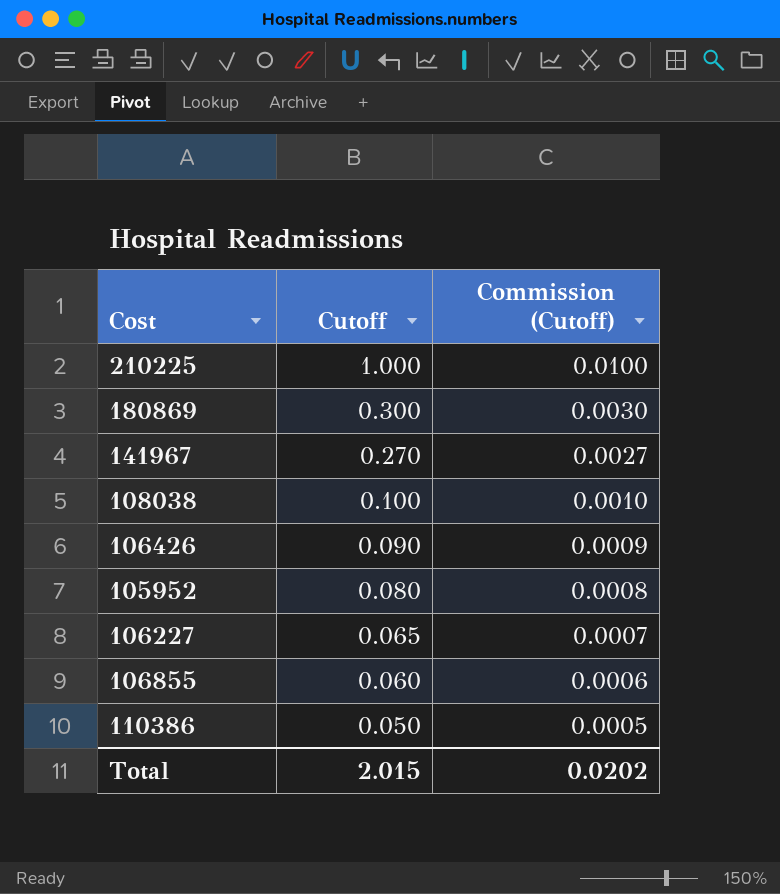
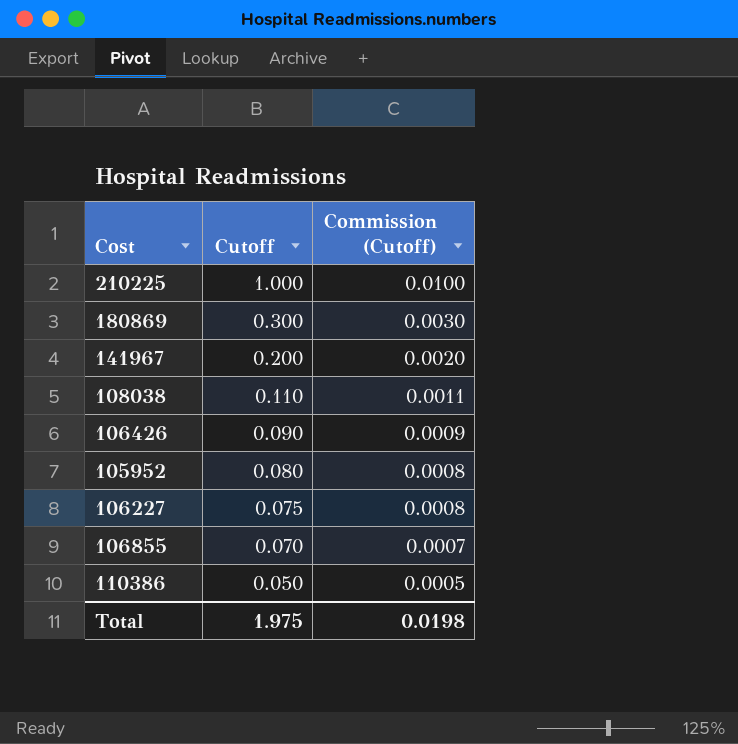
141967 | Cutoff: 0.270 -> 0.200
141967 | Commission (Cutoff): 0.0027 -> 0.0020
108038 | Cutoff: 0.100 -> 0.110
108038 | Commission (Cutoff): 0.0010 -> 0.0011
106227 | Cutoff: 0.065 -> 0.075
106227 | Commission (Cutoff): 0.0007 -> 0.0008
106855 | Cutoff: 0.060 -> 0.070
106855 | Commission (Cutoff): 0.0006 -> 0.0007
Total | Cutoff: 2.015 -> 1.975
Total | Commission (Cutoff): 0.0202 -> 0.0198

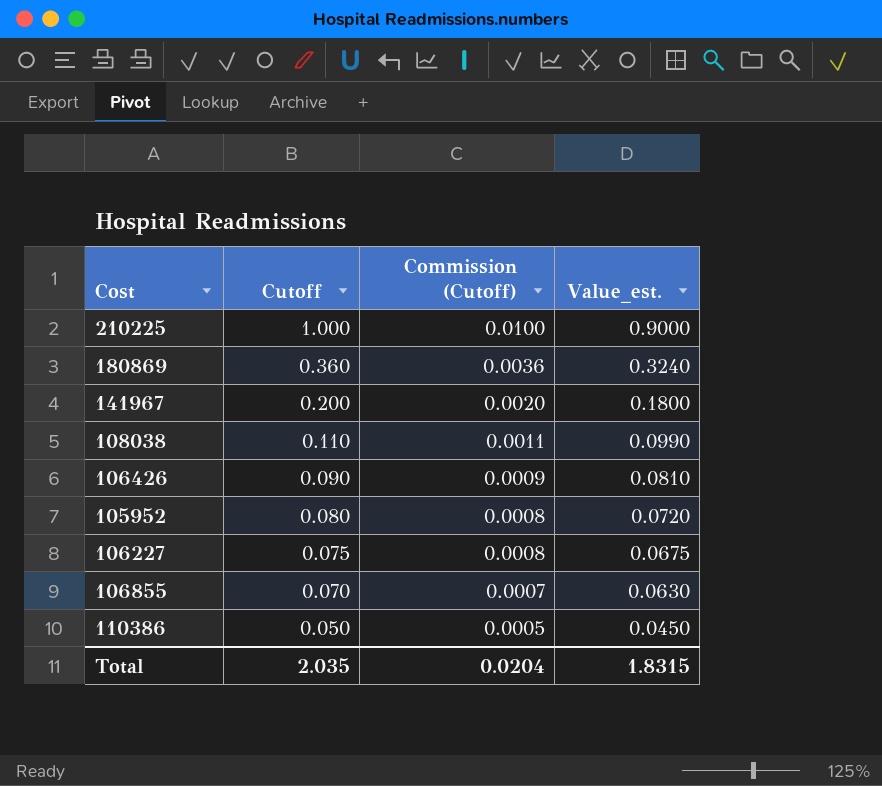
column Value_est. | formula: none -> [Cutoff] * 0.9
180869 | Cutoff: 0.300 -> 0.360
180869 | Commission (Cutoff): 0.0030 -> 0.0036
Total | Cutoff: 1.975 -> 2.035
Total | Commission (Cutoff): 0.0198 -> 0.0204

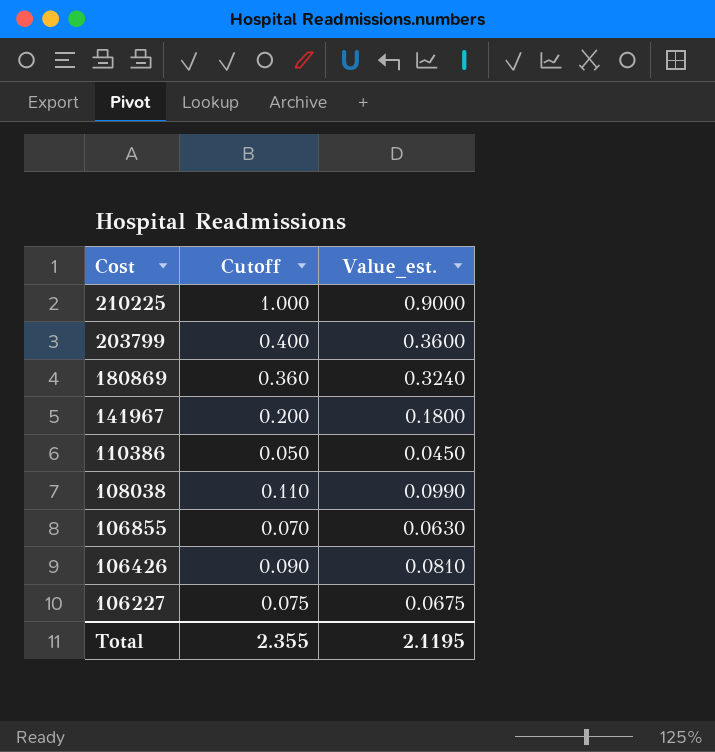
row order: Cutoff descending -> Cost descending
column Commission (Cutoff) | formula: [Cutoff] * 0.01 -> none
row 105952: 0.080 | 0.0008 | 0.0720 -> none
row 203799: none -> 0.400 | 0.3600
Total | Cutoff: 2.035 -> 2.355
Total | Value_est.: 1.8315 -> 2.1195

